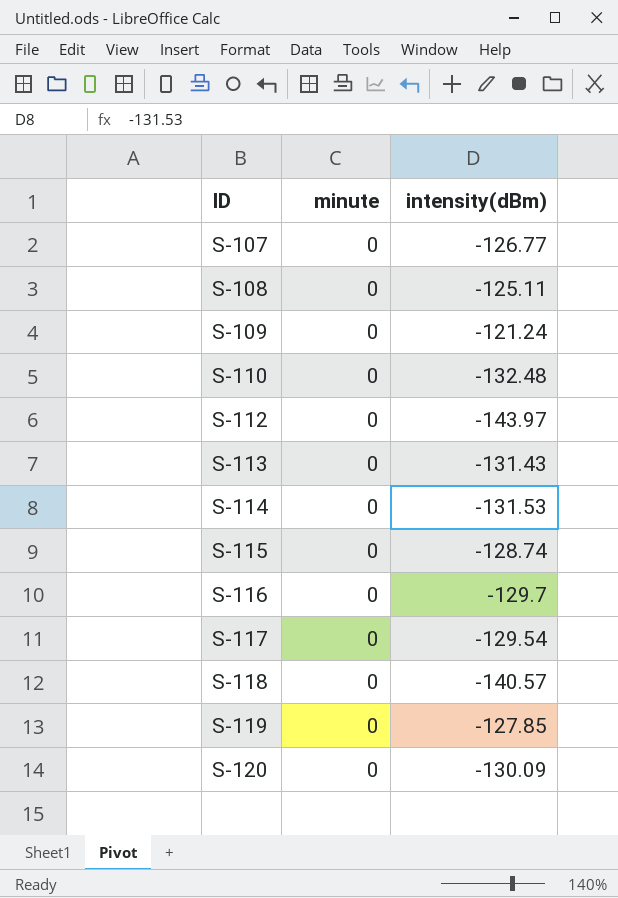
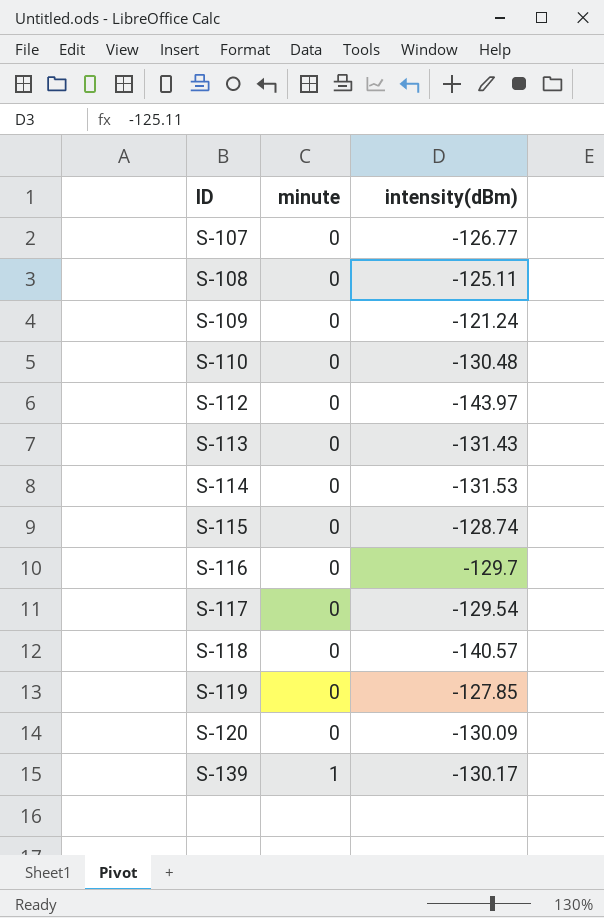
S-110 | intensity(dBm): -132.48 -> -130.48
row S-139: none -> 1 | -130.17

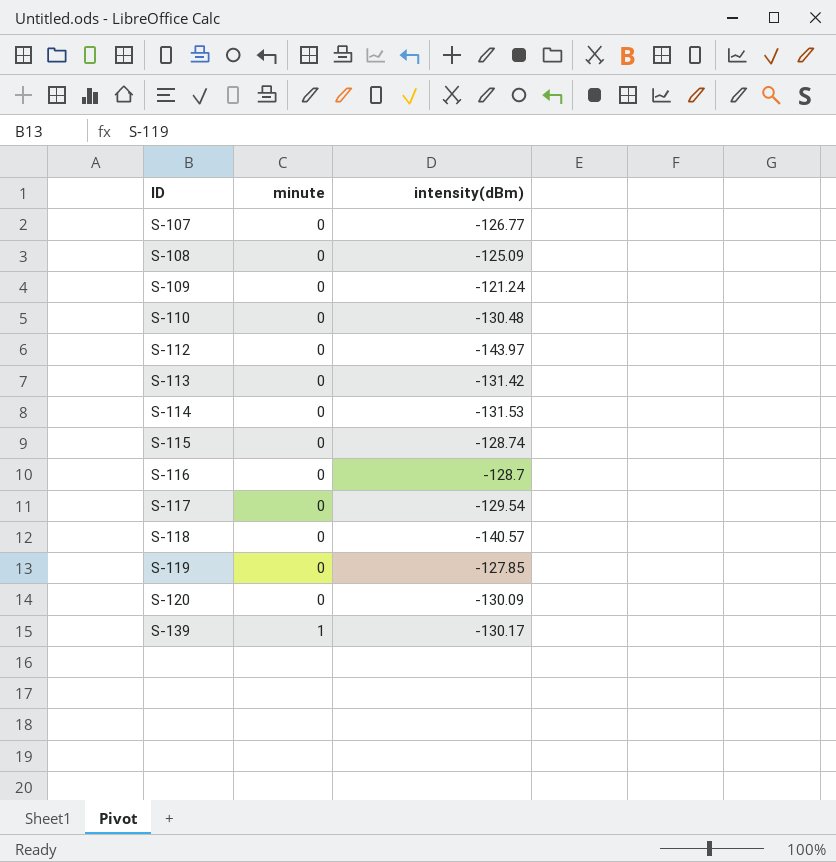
S-108 | intensity(dBm): -125.11 -> -125.09
S-113 | intensity(dBm): -131.43 -> -131.42
S-116 | intensity(dBm): -129.7 -> -128.7

